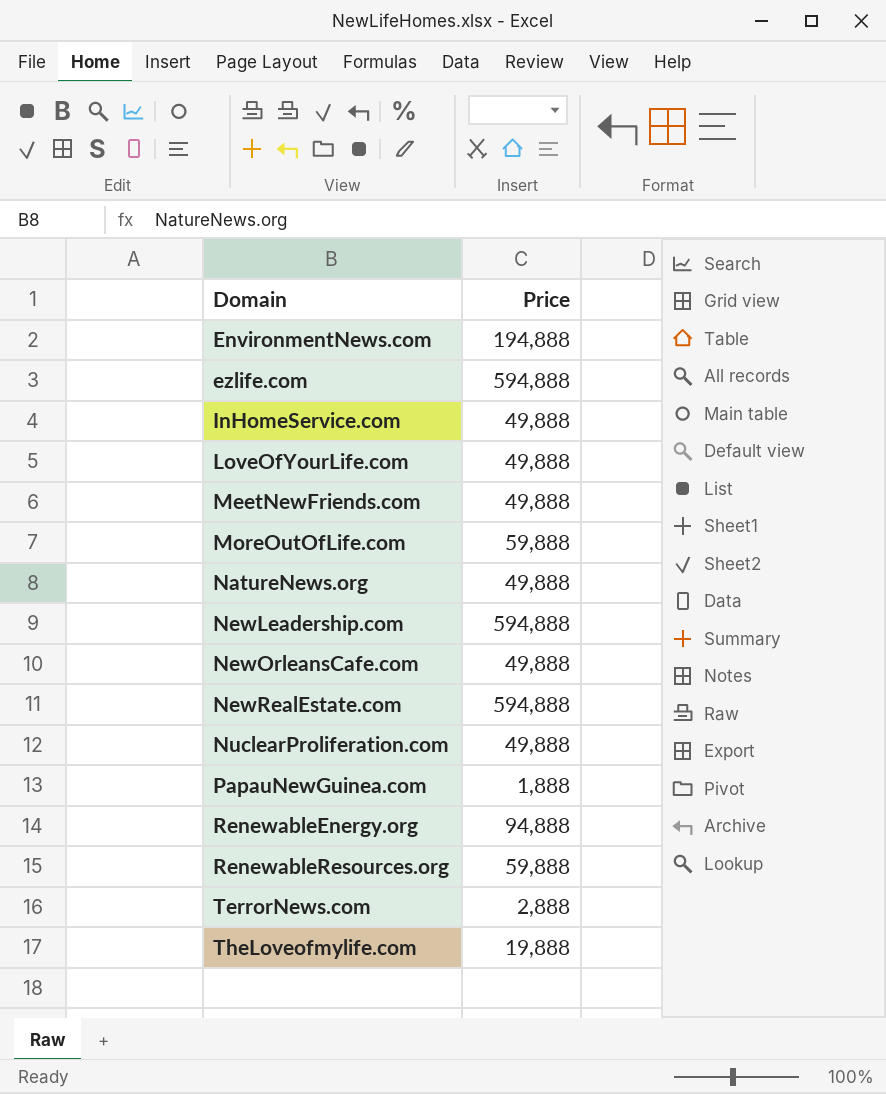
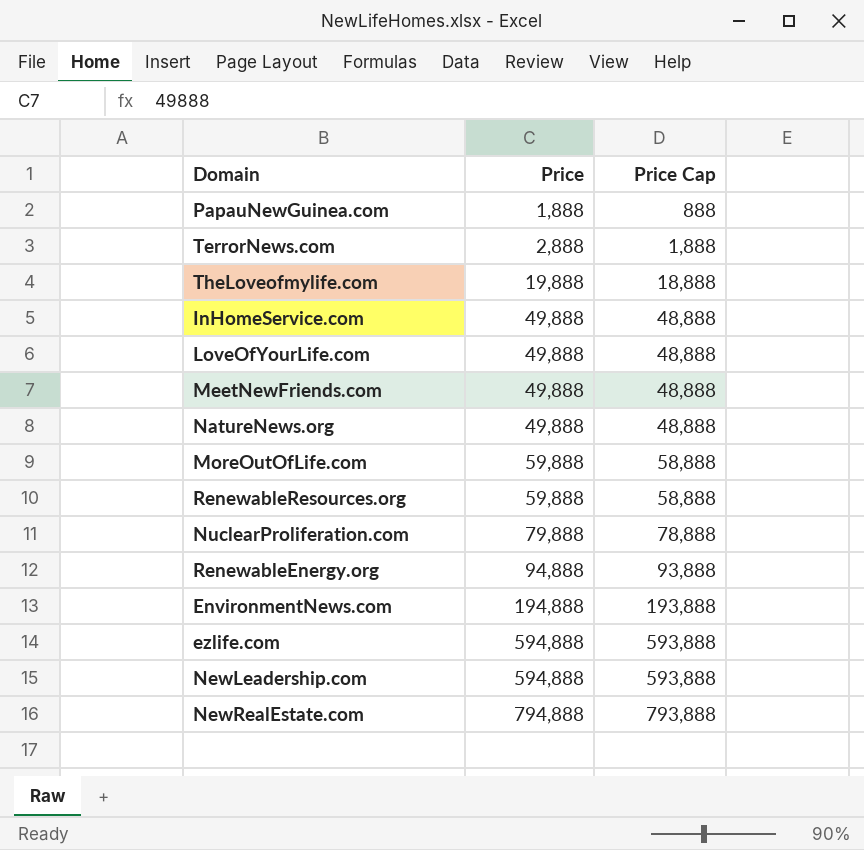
row order: Domain ascending -> Price ascending
column Price Cap | formula: none -> [Price] - 1000
row NewOrleansCafe.com: 49,888 -> none
NuclearProliferation.com | Price: 49,888 -> 79,888
NewRealEstate.com | Price: 594,888 -> 794,888

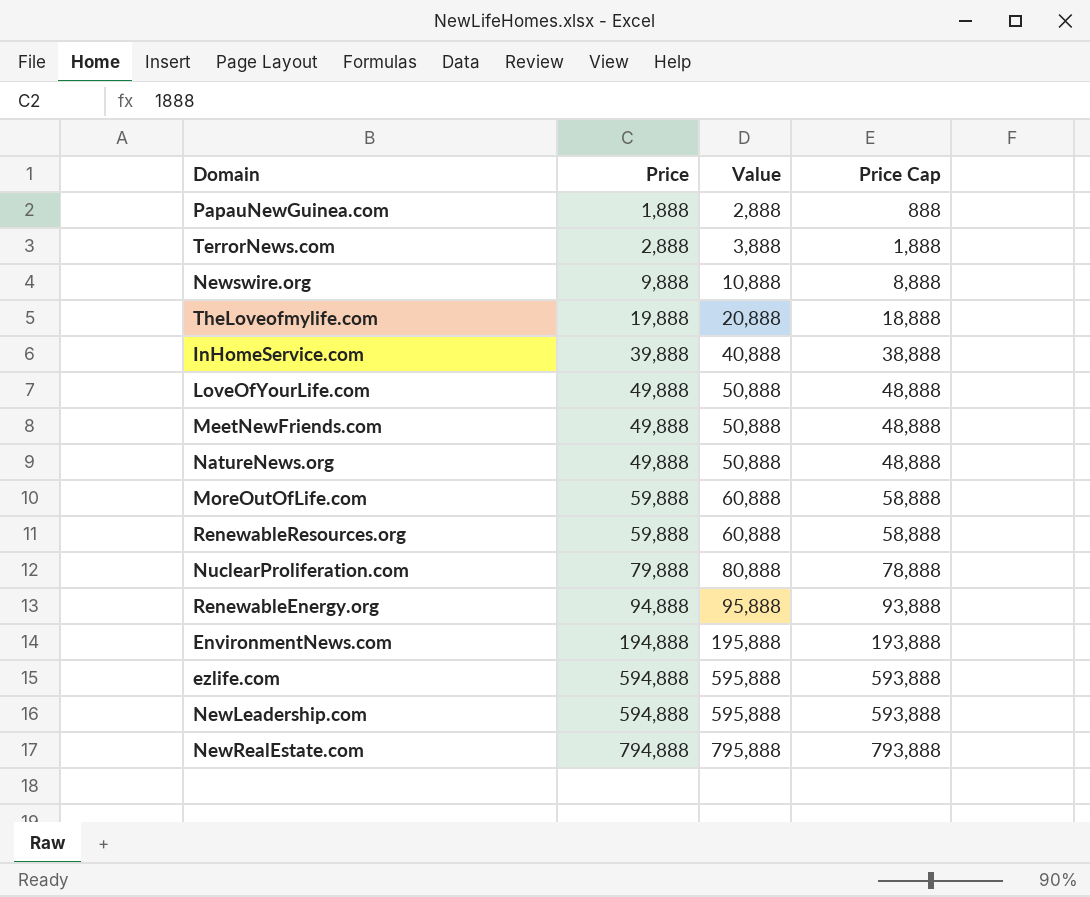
column Value | formula: none -> [Price] + 1000
row Newswire.org: none -> 9,888 | 10,888 | 8,888
InHomeService.com | Price: 49,888 -> 39,888
InHomeService.com | Price Cap: 48,888 -> 38,888

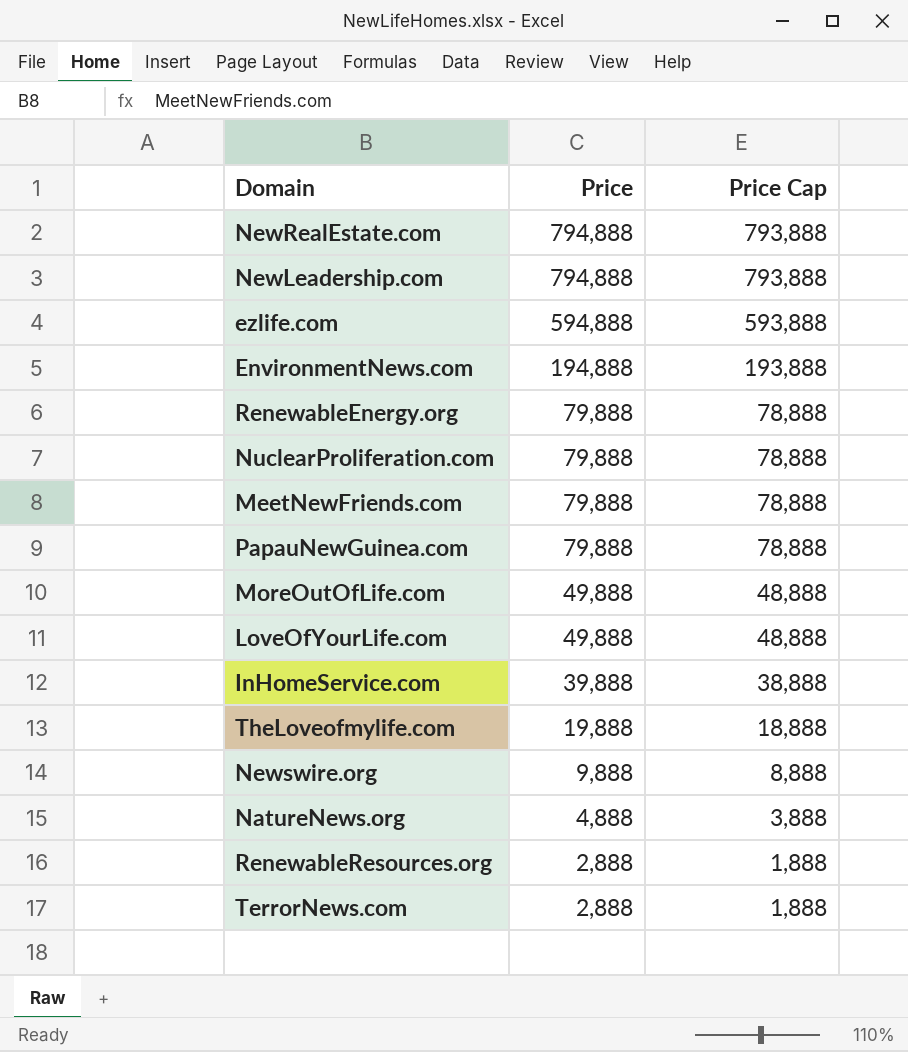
row order: Price ascending -> Price descending
column Value | formula: [Price] + 1000 -> none
NewLeadership.com | Price: 594,888 -> 794,888
NewLeadership.com | Price Cap: 593,888 -> 793,888
RenewableEnergy.org | Price: 94,888 -> 79,888
RenewableEnergy.org | Price Cap: 93,888 -> 78,888
MeetNewFriends.com | Price: 49,888 -> 79,888
MeetNewFriends.com | Price Cap: 48,888 -> 78,888
PapauNewGuinea.com | Price: 1,888 -> 79,888
PapauNewGuinea.com | Price Cap: 888 -> 78,888
MoreOutOfLife.com | Price: 59,888 -> 49,888
MoreOutOfLife.com | Price Cap: 58,888 -> 48,888
NatureNews.org | Price: 49,888 -> 4,888
NatureNews.org | Price Cap: 48,888 -> 3,888
RenewableResources.org | Price: 59,888 -> 2,888
RenewableResources.org | Price Cap: 58,888 -> 1,888

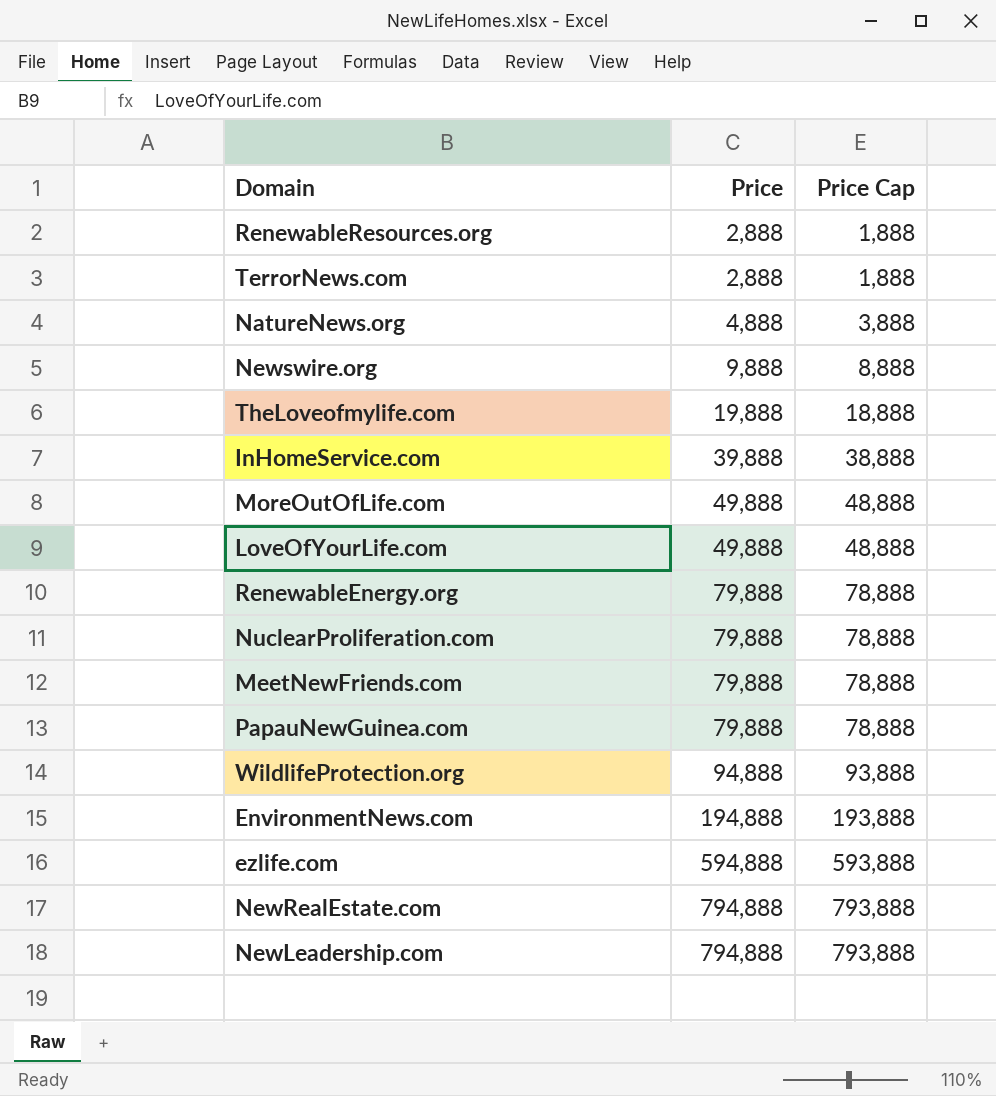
row order: Price descending -> Price ascending
row WildlifeProtection.org: none -> 94,888 | 93,888

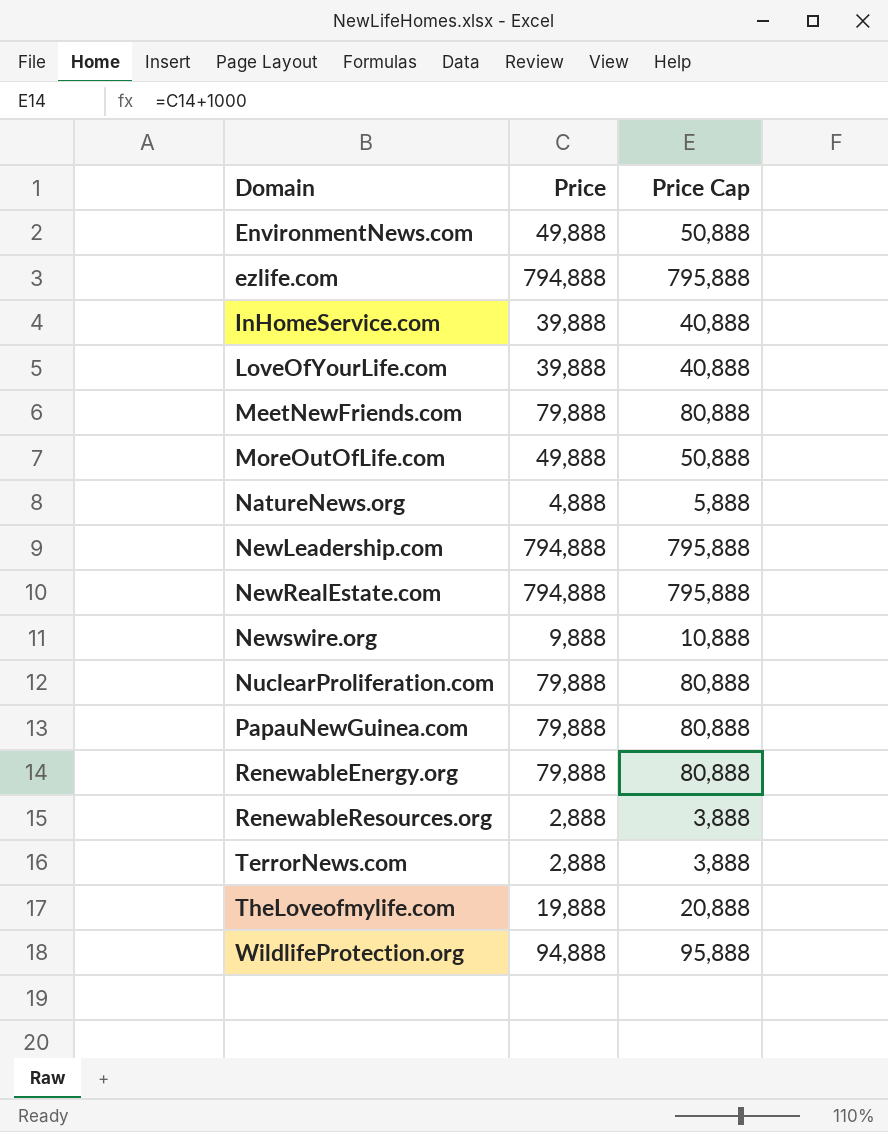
row order: Price ascending -> Domain ascending
column Price Cap | formula: [Price] - 1000 -> [Price] + 1000
EnvironmentNews.com | Price: 194,888 -> 49,888
ezlife.com | Price: 594,888 -> 794,888
LoveOfYourLife.com | Price: 49,888 -> 39,888

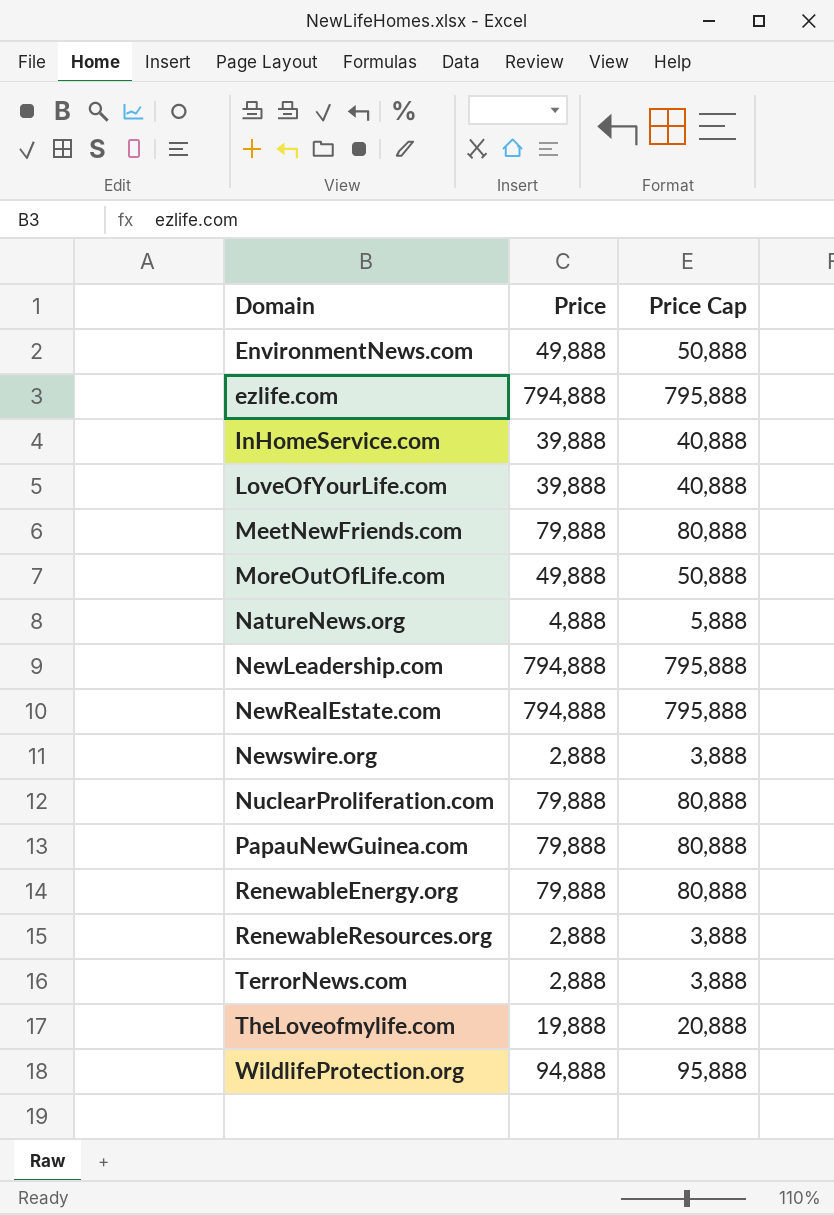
Newswire.org | Price: 9,888 -> 2,888
Newswire.org | Price Cap: 10,888 -> 3,888

